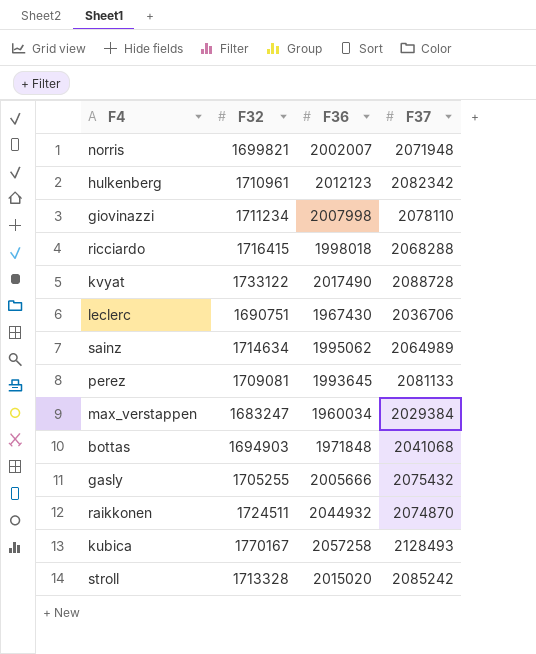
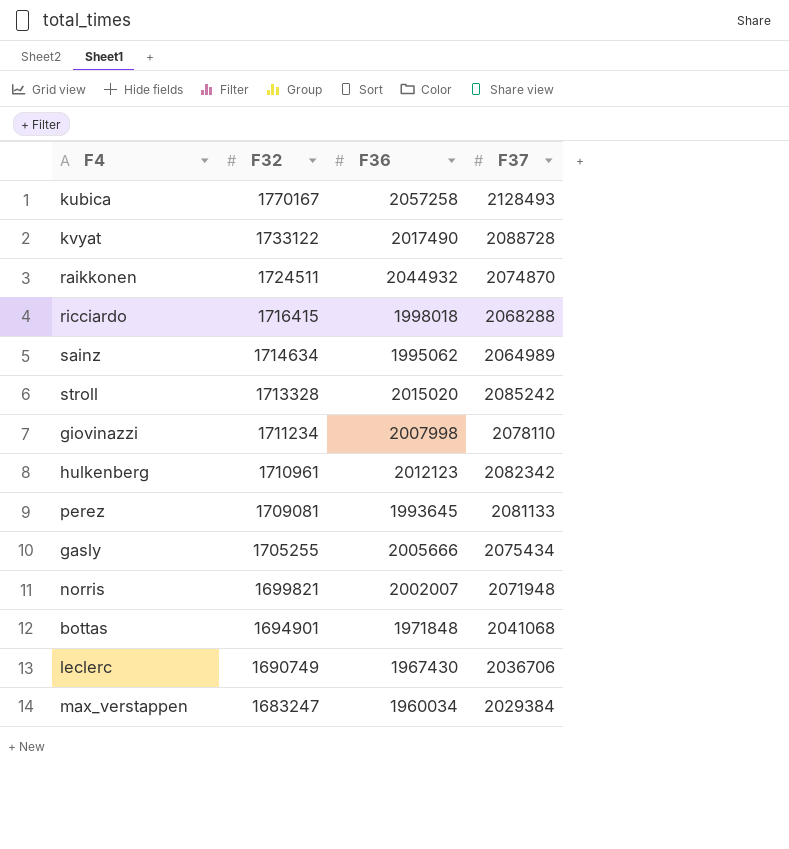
row order: none -> F32 descending
gasly | F37: 2075432 -> 2075434
bottas | F32: 1694903 -> 1694901
leclerc | F32: 1690751 -> 1690749

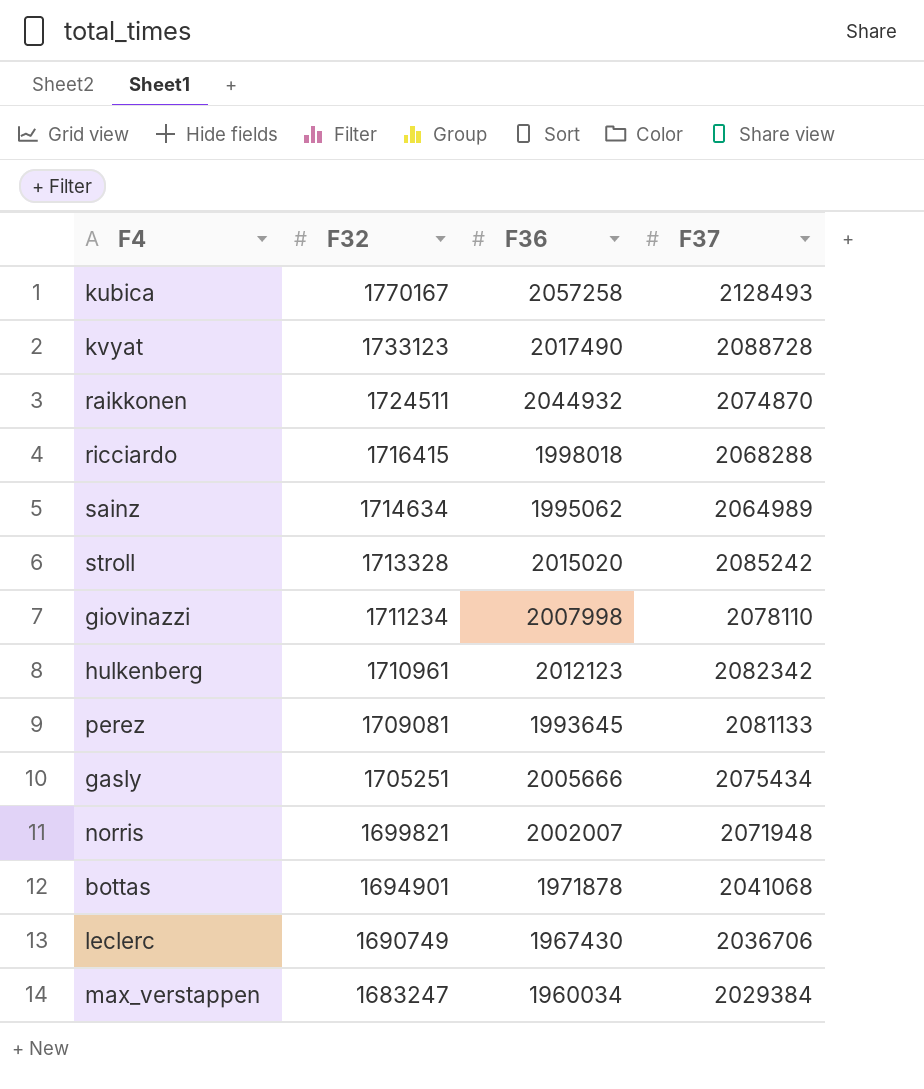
kvyat | F32: 1733122 -> 1733123
gasly | F32: 1705255 -> 1705251
bottas | F36: 1971848 -> 1971878

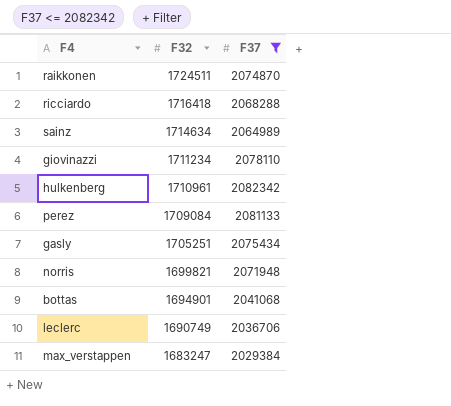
filter: none -> F37 <= 2082342
column F36 | position: 3 -> none
ricciardo | F32: 1716415 -> 1716418
perez | F32: 1709081 -> 1709084

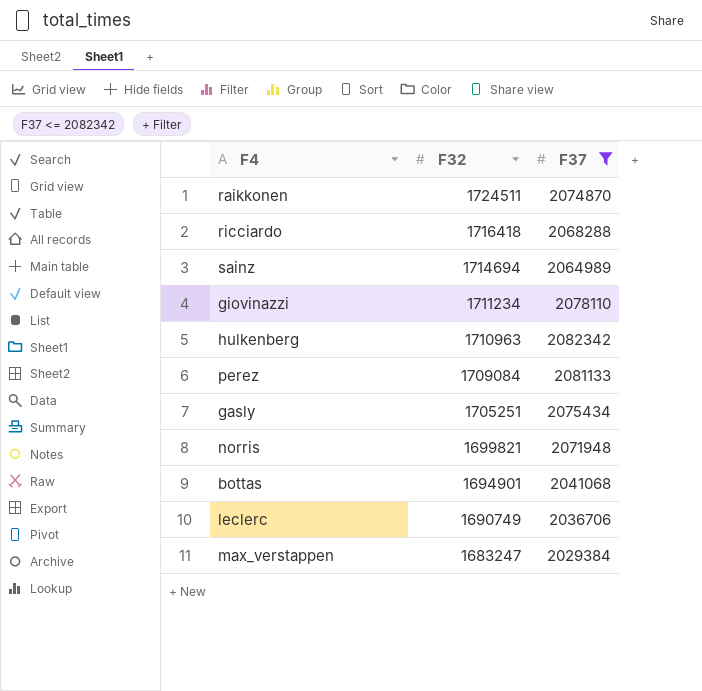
sainz | F32: 1714634 -> 1714694
hulkenberg | F32: 1710961 -> 1710963

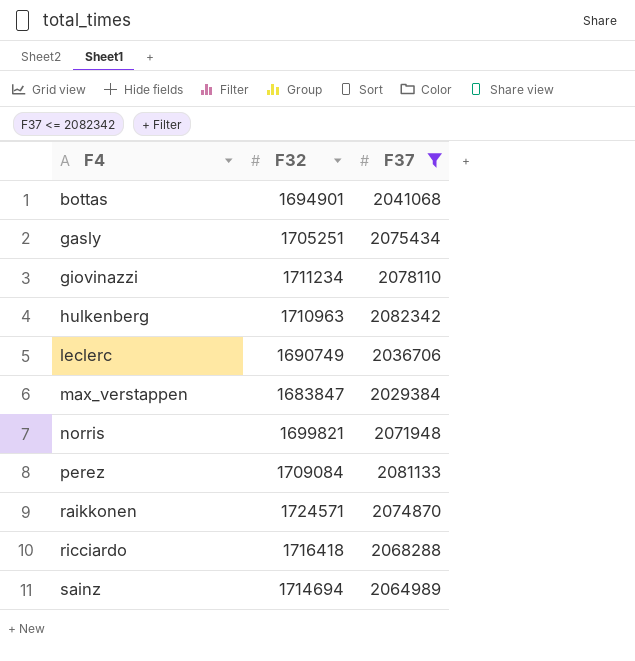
row order: F32 descending -> F4 ascending
max_verstappen | F32: 1683247 -> 1683847
raikkonen | F32: 1724511 -> 1724571

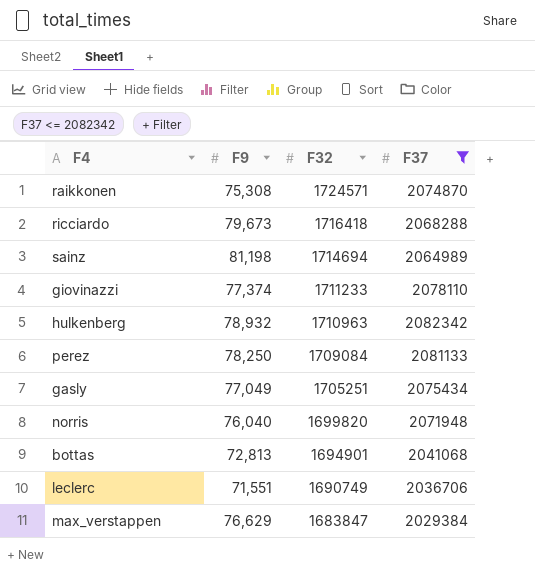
row order: F4 ascending -> F32 descending
column F9 | position: none -> 2
giovinazzi | F32: 1711234 -> 1711233
norris | F32: 1699821 -> 1699820

